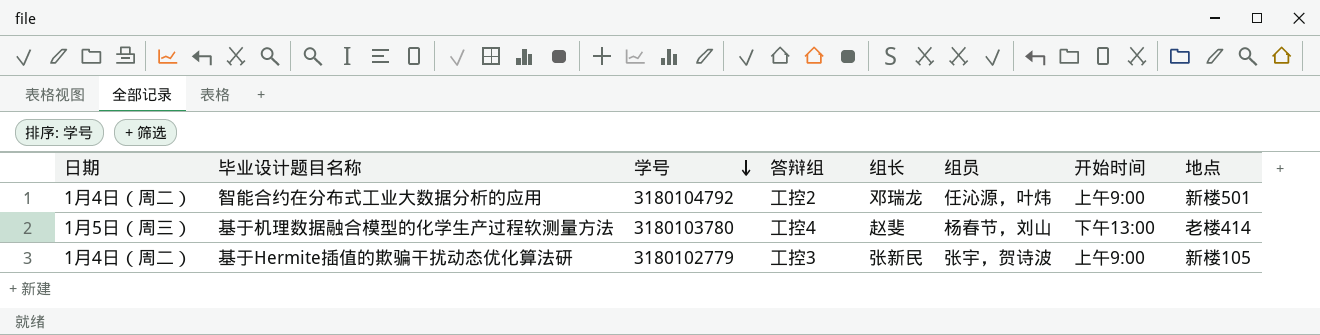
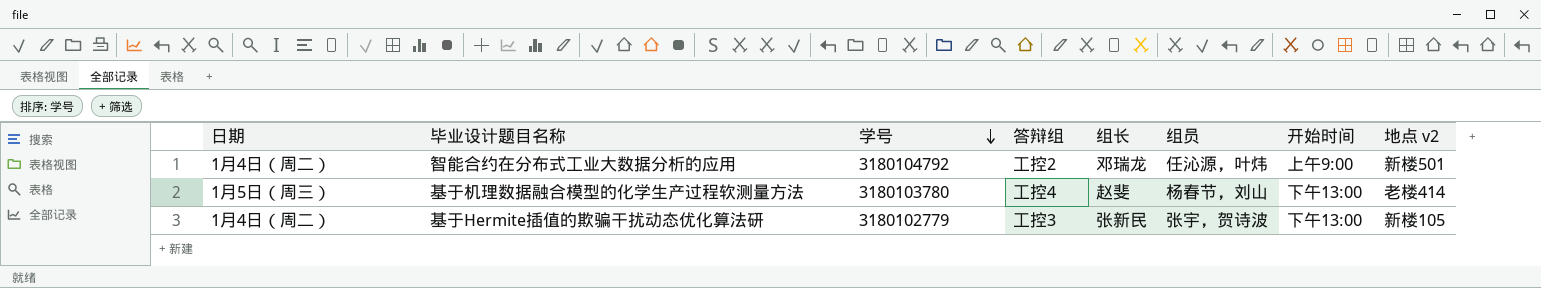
column name: 地点 -> 地点 v2
基于Hermite插值的欺骗干扰动态优化算法研 | 开始时间: 上午9:00 -> 下午13:00

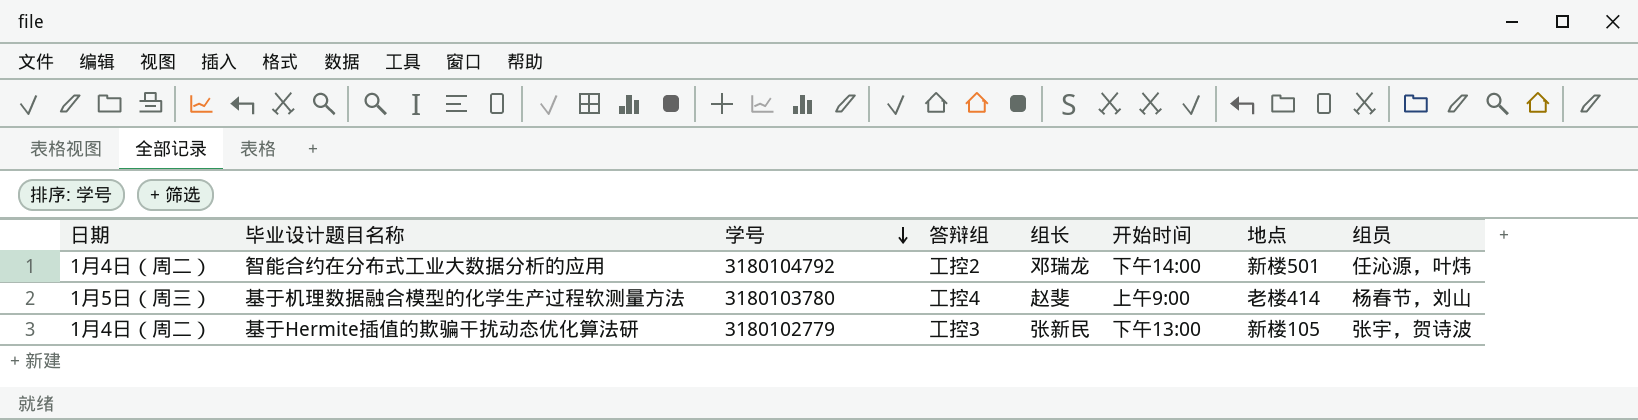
column name: 地点 v2 -> 地点
column 组员 | position: 6 -> 8
智能合约在分布式工业大数据分析的应用 | 开始时间: 上午9:00 -> 下午14:00
基于机理数据融合模型的化学生产过程软测量方法 | 开始时间: 下午13:00 -> 上午9:00

